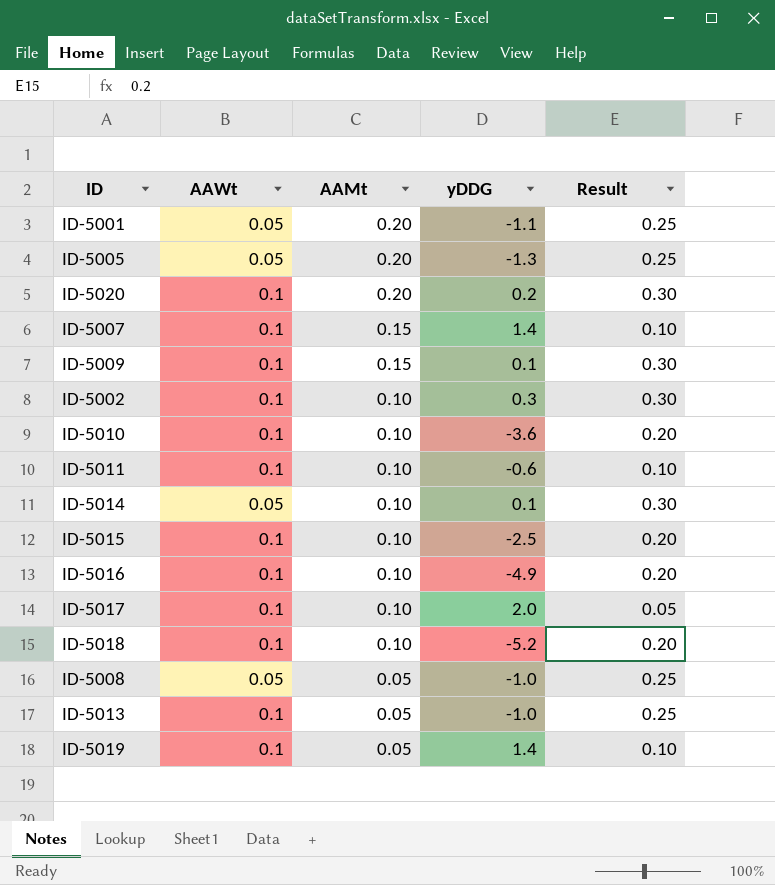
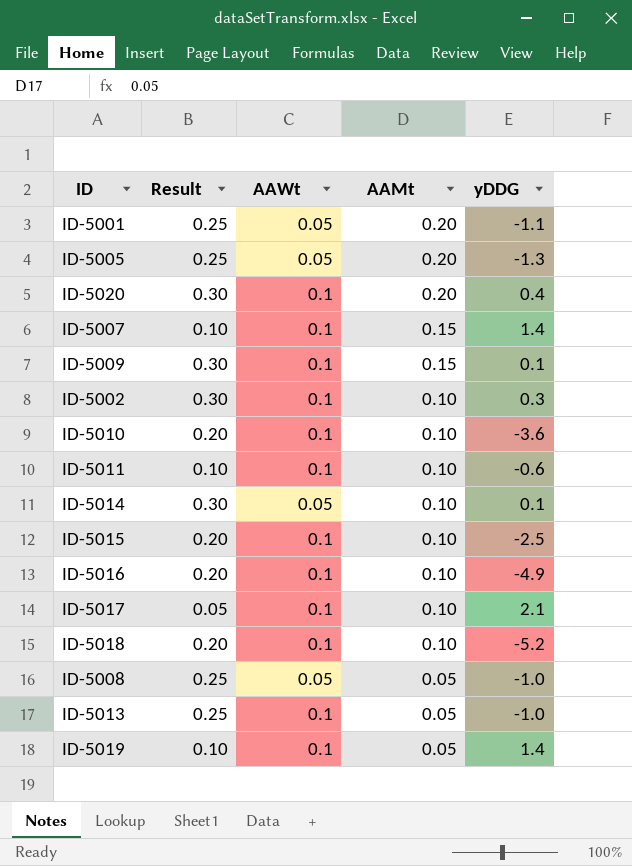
column Result | position: 5 -> 2
ID-5020 | yDDG: 0.2 -> 0.4
ID-5017 | yDDG: 2.0 -> 2.1

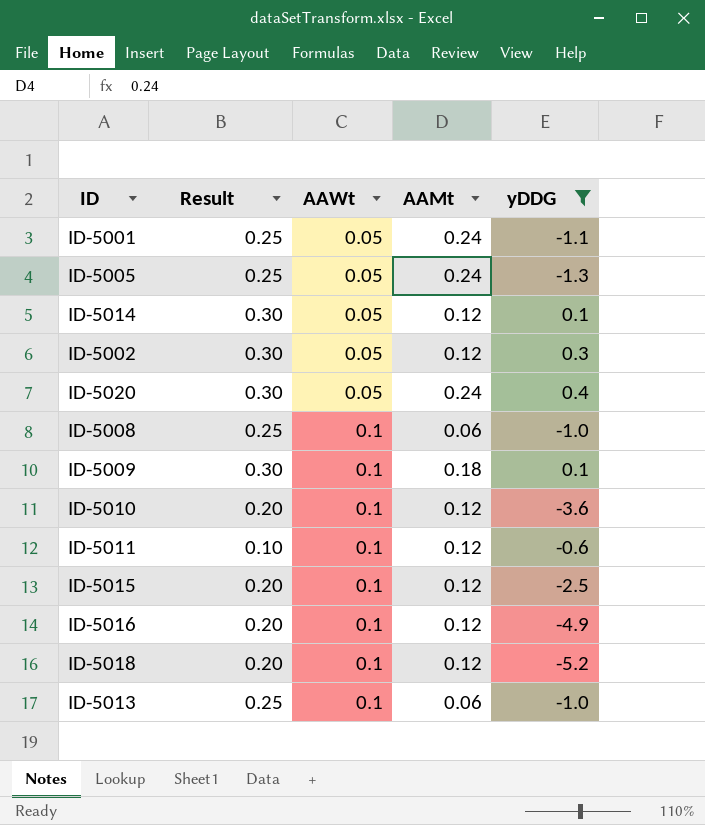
filter: none -> yDDG <= 0.4
row order: AAMt descending -> AAWt ascending
ID-5001 | AAMt: 0.20 -> 0.24
ID-5005 | AAMt: 0.20 -> 0.24
ID-5014 | AAMt: 0.10 -> 0.12
ID-5002 | AAWt: 0.1 -> 0.05
ID-5002 | AAMt: 0.10 -> 0.12
ID-5020 | AAWt: 0.1 -> 0.05
ID-5020 | AAMt: 0.20 -> 0.24
ID-5008 | AAWt: 0.05 -> 0.1
ID-5008 | AAMt: 0.05 -> 0.06
ID-5009 | AAMt: 0.15 -> 0.18
ID-5010 | AAMt: 0.10 -> 0.12
ID-5011 | AAMt: 0.10 -> 0.12
ID-5015 | AAMt: 0.10 -> 0.12
ID-5016 | AAMt: 0.10 -> 0.12
ID-5018 | AAMt: 0.10 -> 0.12
ID-5013 | AAMt: 0.05 -> 0.06

